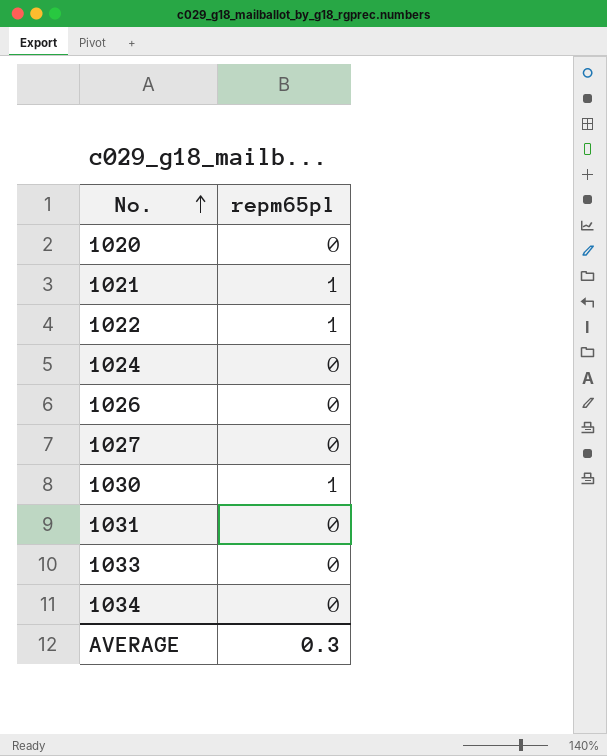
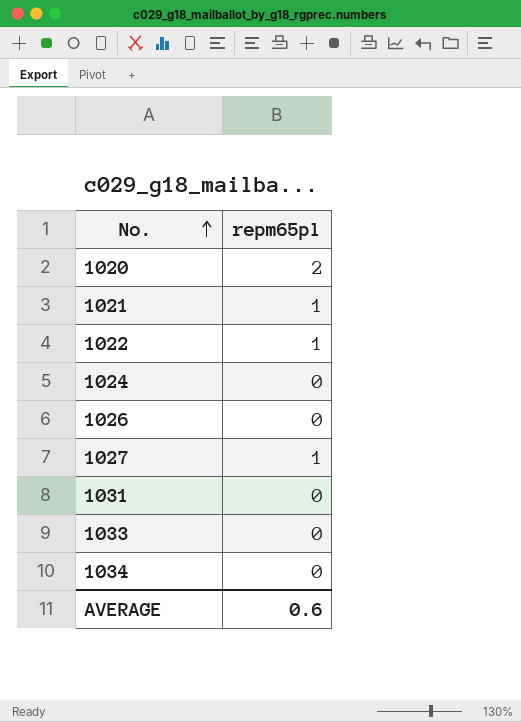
row 1030: 1 -> none
1020 | repm65pl: 0 -> 2
1027 | repm65pl: 0 -> 1
AVERAGE | repm65pl: 0.3 -> 0.6

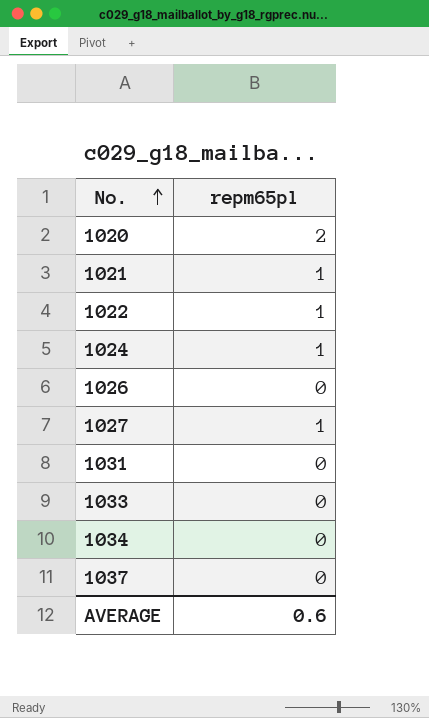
1024 | repm65pl: 0 -> 1
row 1037: none -> 0

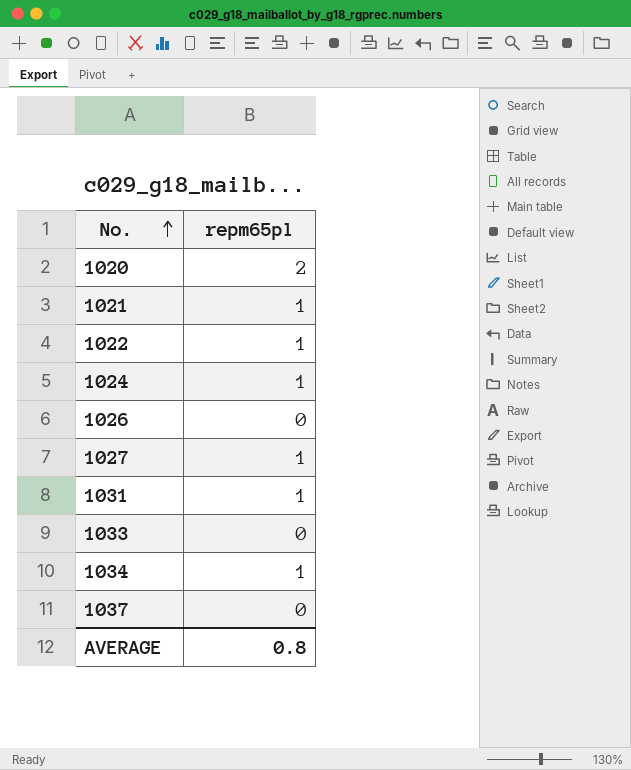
1031 | repm65pl: 0 -> 1
1034 | repm65pl: 0 -> 1
AVERAGE | repm65pl: 0.6 -> 0.8

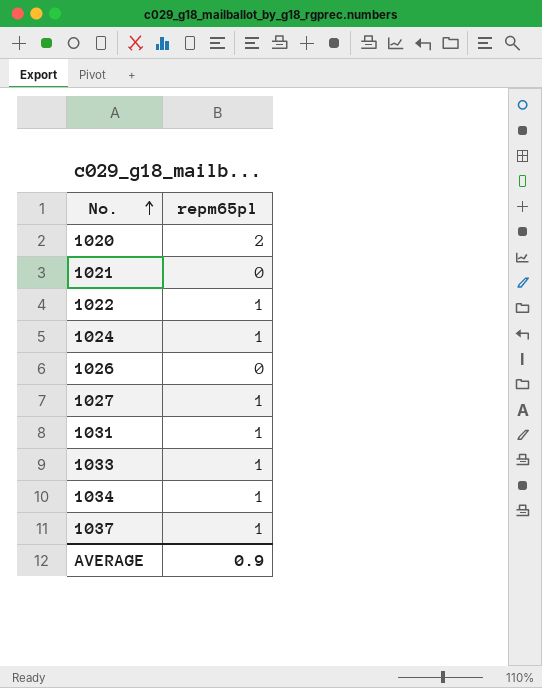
1021 | repm65pl: 1 -> 0
1033 | repm65pl: 0 -> 1
1037 | repm65pl: 0 -> 1
AVERAGE | repm65pl: 0.8 -> 0.9

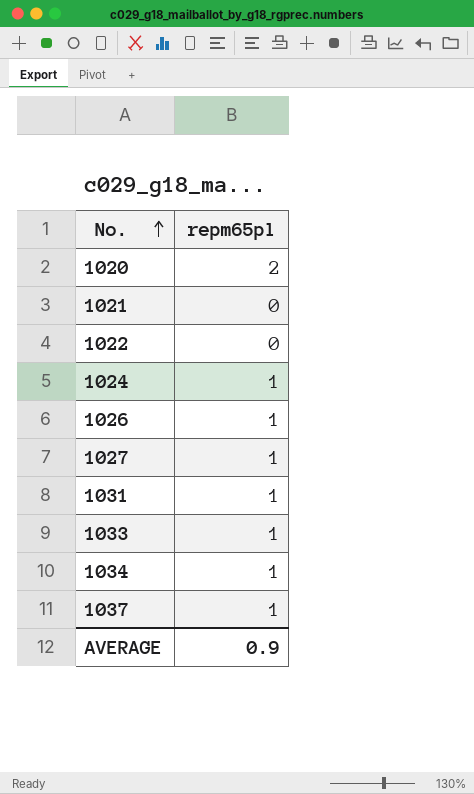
1022 | repm65pl: 1 -> 0
1026 | repm65pl: 0 -> 1

